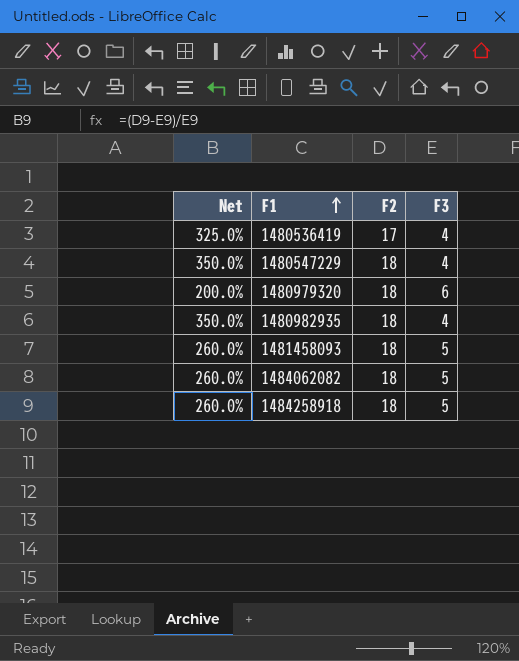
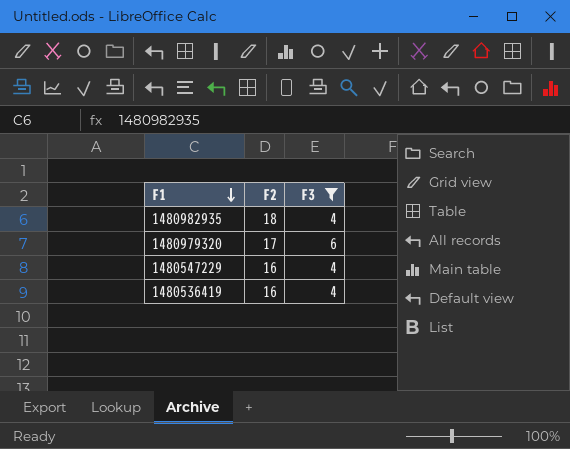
filter: none -> F3 != 5
row order: F1 ascending -> F1 descending
column Net | formula: ([F2] - [F3]) / [F3] -> none
1480979320 | F2: 18 -> 17
1480547229 | F2: 18 -> 16
1480536419 | F2: 17 -> 16

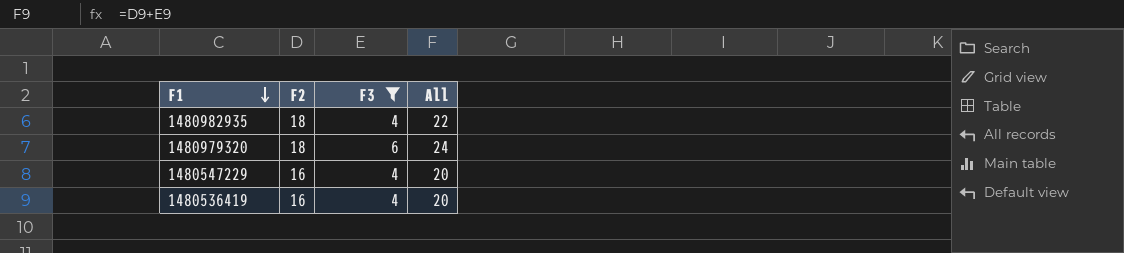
column All | formula: none -> [F2] + [F3]
1480979320 | F2: 17 -> 18

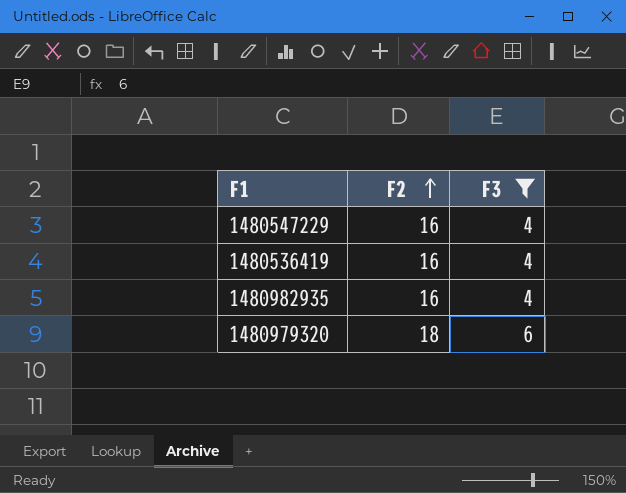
row order: F1 descending -> F2 ascending
column All | formula: [F2] + [F3] -> none
1480982935 | F2: 18 -> 16

